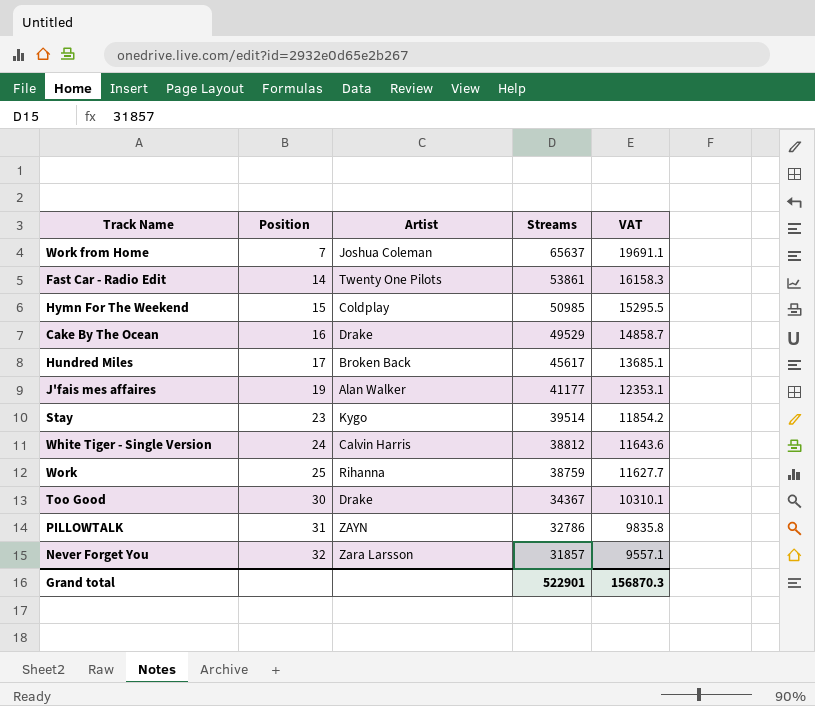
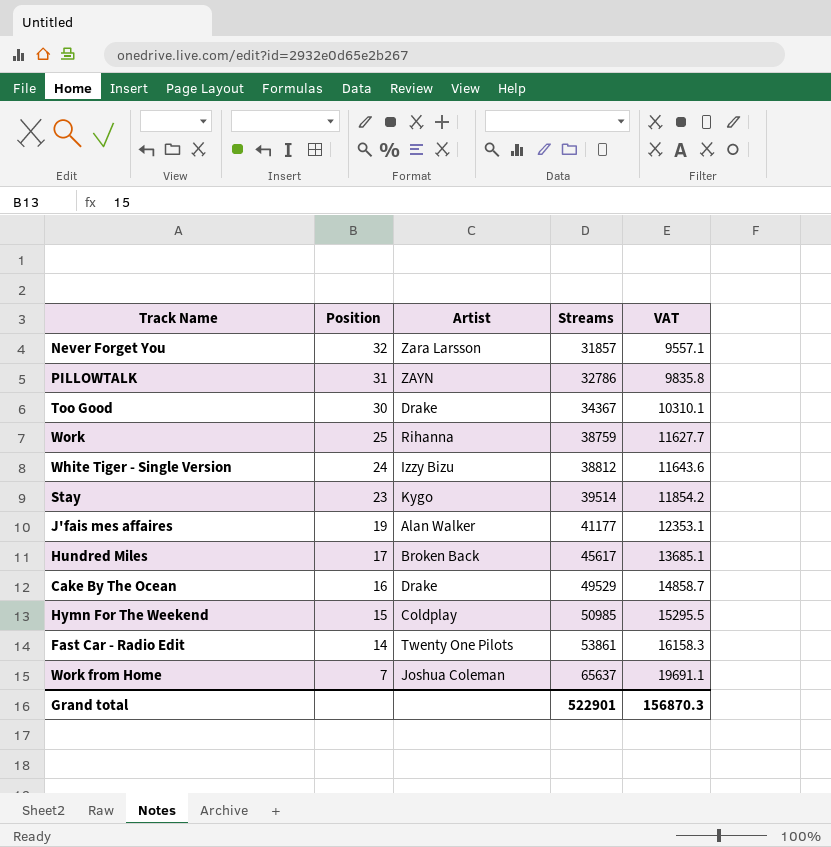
row order: Position ascending -> Position descending
White Tiger - Single Version | Artist: Calvin Harris -> Izzy Bizu

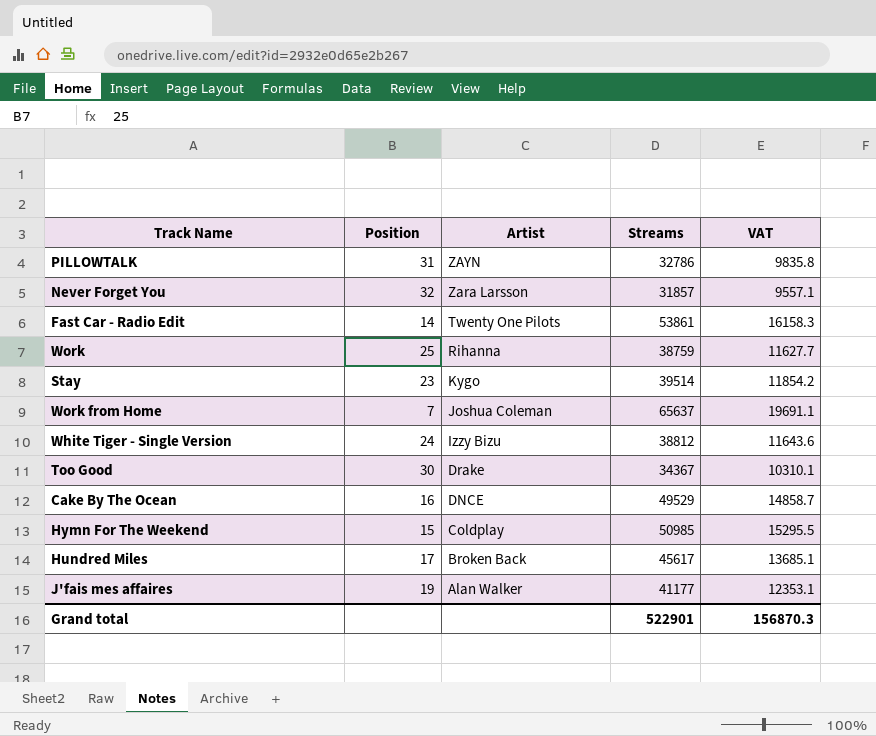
row order: Position descending -> Artist descending
Cake By The Ocean | Artist: Drake -> DNCE

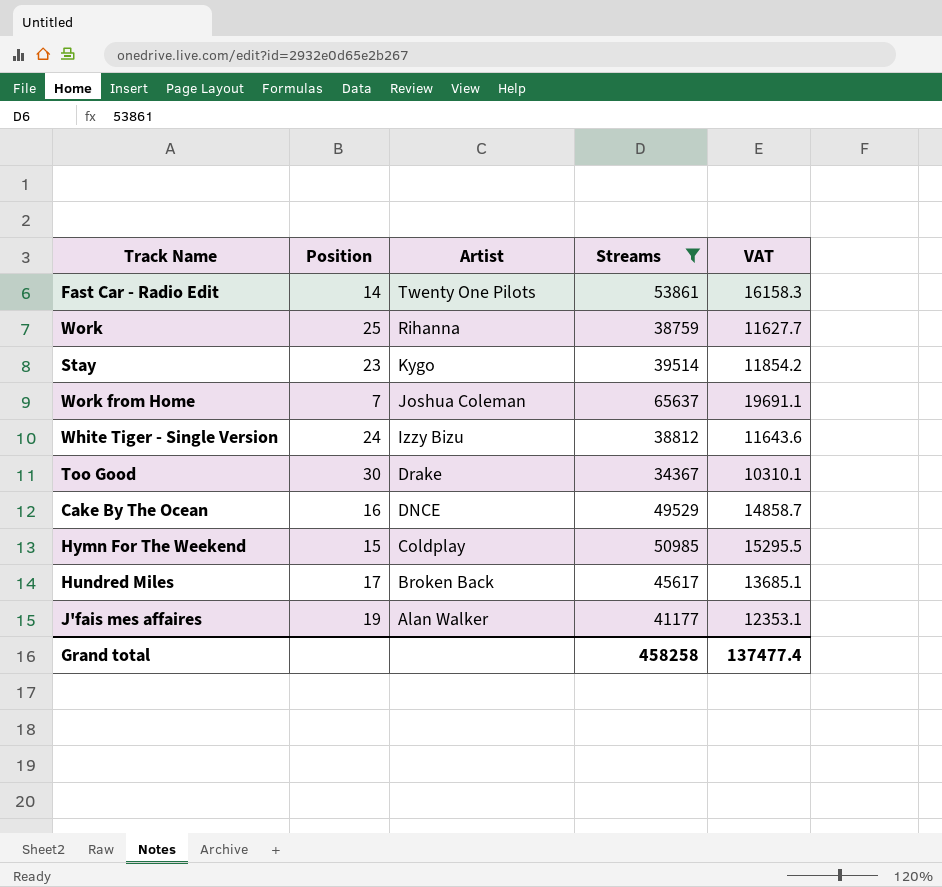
filter: none -> Streams >= 34367
Grand total | Streams: 522901 -> 458258
Grand total | VAT: 156870.3 -> 137477.4

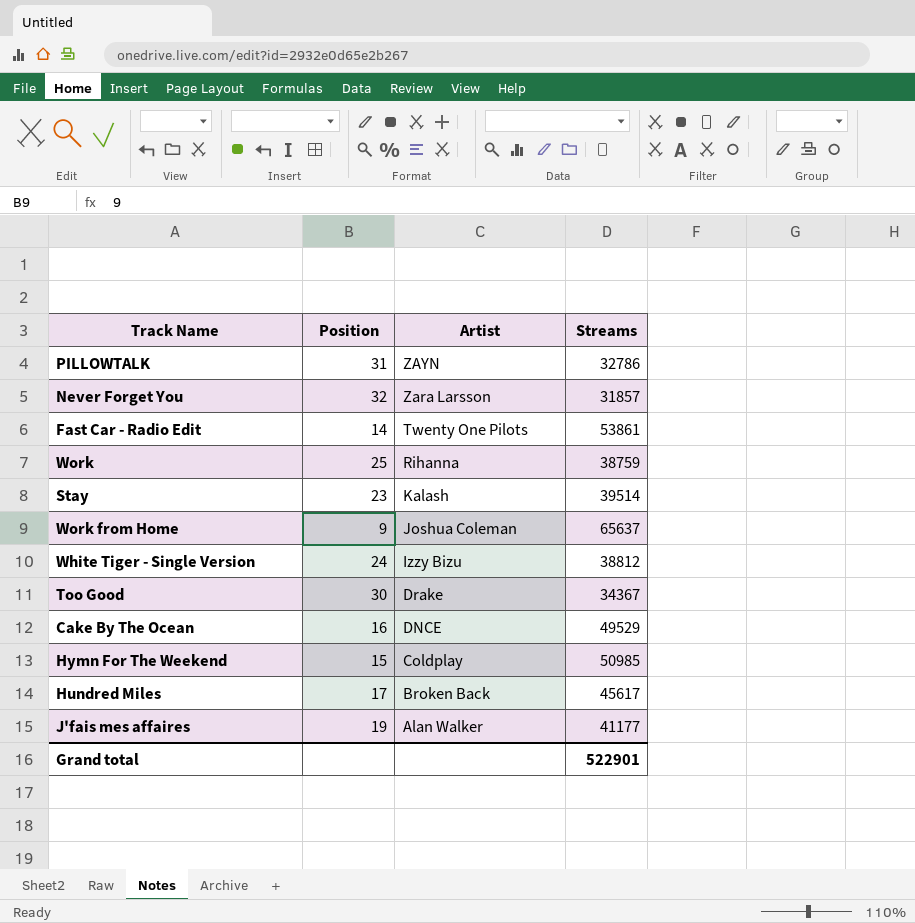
filter: Streams >= 34367 -> none
column VAT | formula: [Streams] * 0.3 -> none
Stay | Artist: Kygo -> Kalash
Work from Home | Position: 7 -> 9
Grand total | Streams: 458258 -> 522901

